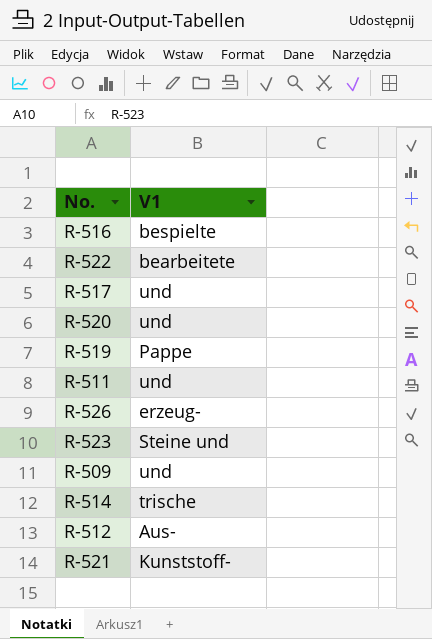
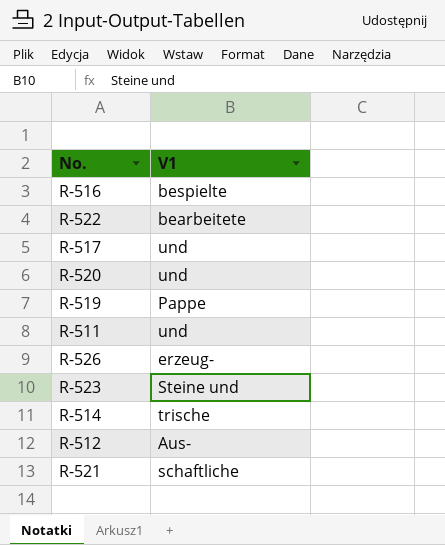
row R-509: und -> none
R-521 | V1: Kunststoff- -> schaftliche

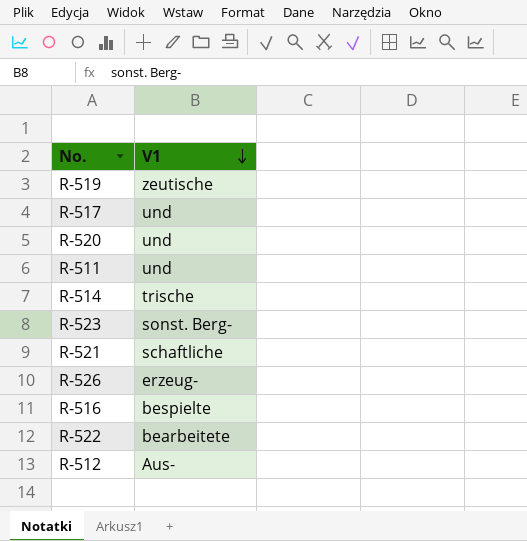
row order: none -> V1 descending
R-519 | V1: Pappe -> zeutische
R-523 | V1: Steine und -> sonst. Berg-

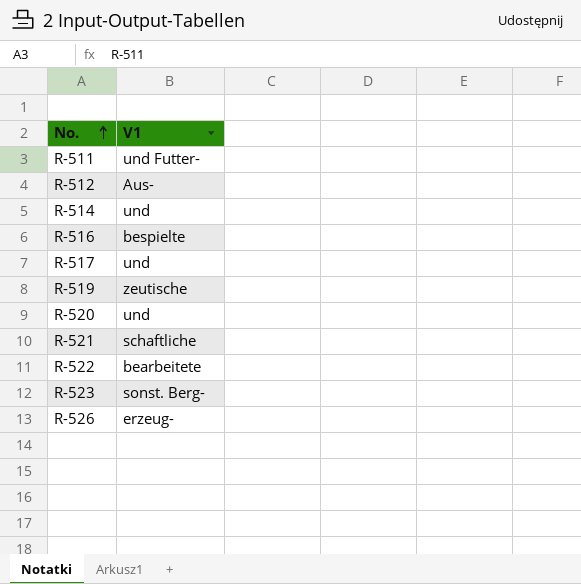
row order: V1 descending -> No. ascending
R-511 | V1: und -> und Futter-
R-514 | V1: trische -> und

